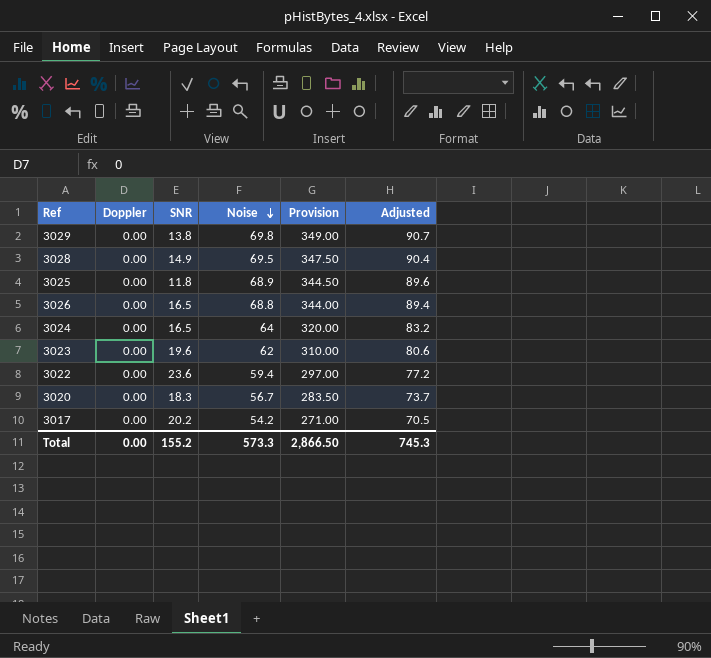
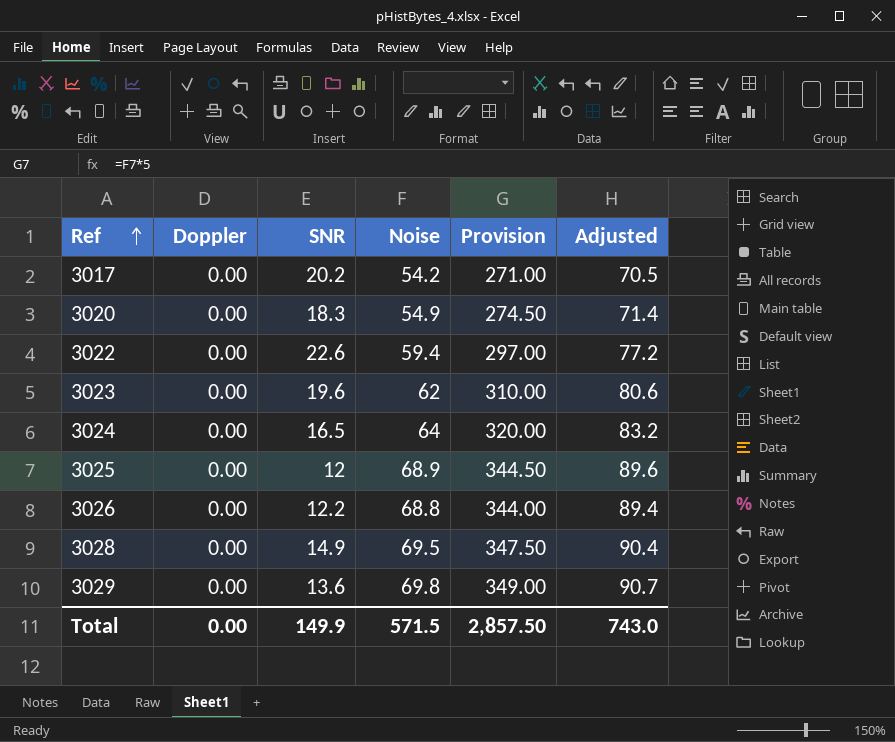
row order: Noise descending -> Ref ascending
3020 | Noise: 56.7 -> 54.9
3020 | Provision: 283.50 -> 274.50
3020 | Adjusted: 73.7 -> 71.4
3022 | SNR: 23.6 -> 22.6
3025 | SNR: 11.8 -> 12
3026 | SNR: 16.5 -> 12.2
3029 | SNR: 13.8 -> 13.6
Total | SNR: 155.2 -> 149.9
Total | Noise: 573.3 -> 571.5
Total | Provision: 2,866.50 -> 2,857.50
Total | Adjusted: 745.3 -> 743.0

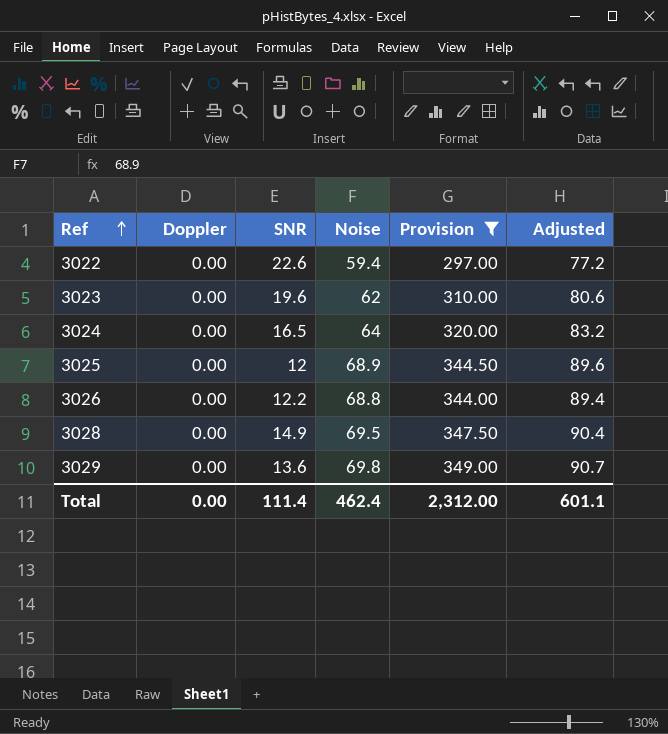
filter: none -> Provision >= 297.00
Total | SNR: 149.9 -> 111.4
Total | Noise: 571.5 -> 462.4
Total | Provision: 2,857.50 -> 2,312.00
Total | Adjusted: 743.0 -> 601.1

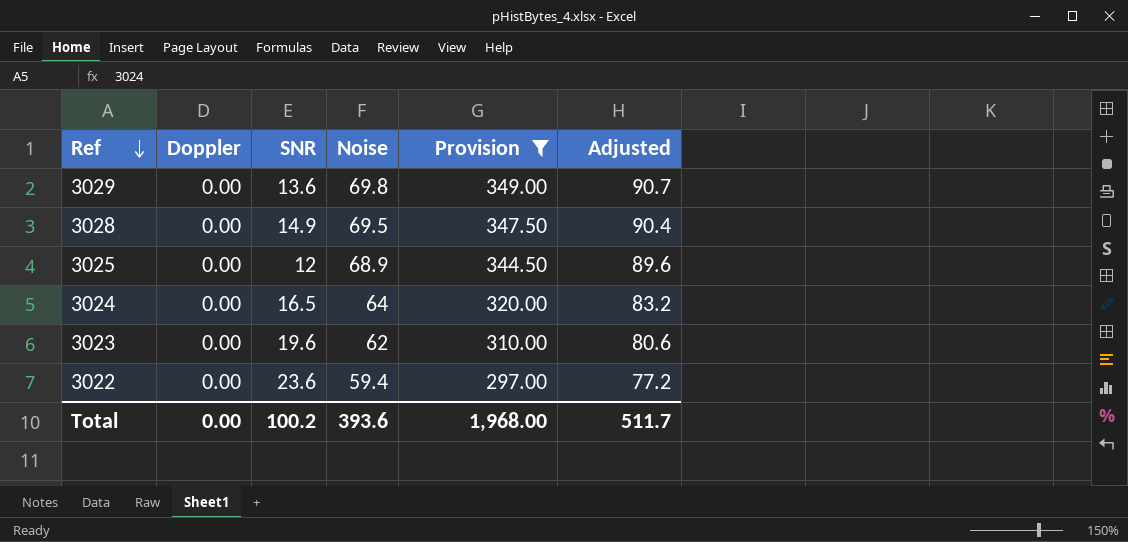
row order: Ref ascending -> Ref descending
row 3026: 0.00 | 12.2 | 68.8 | 344.00 | 89.4 -> none
3022 | SNR: 22.6 -> 23.6
Total | SNR: 111.4 -> 100.2
Total | Noise: 462.4 -> 393.6
Total | Provision: 2,312.00 -> 1,968.00
Total | Adjusted: 601.1 -> 511.7

